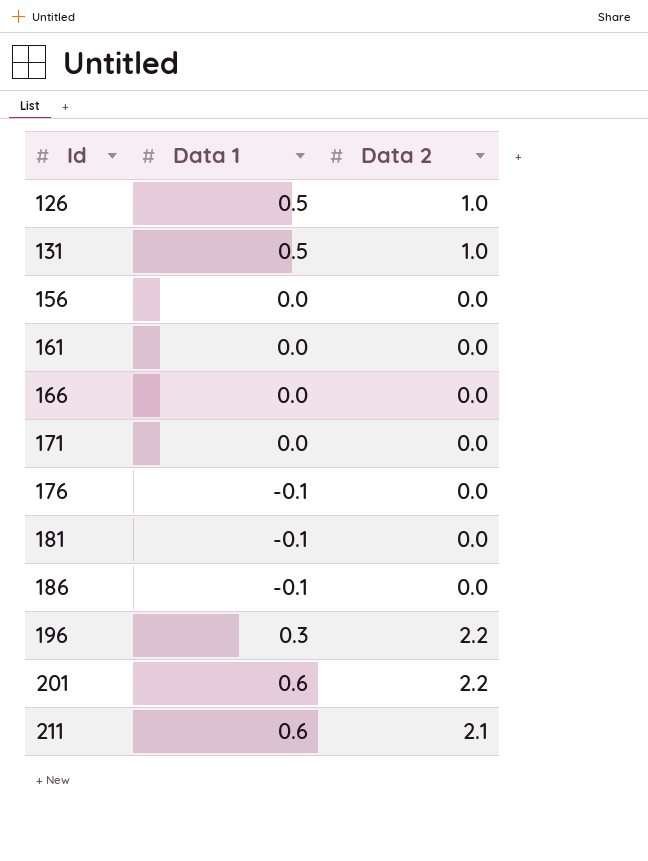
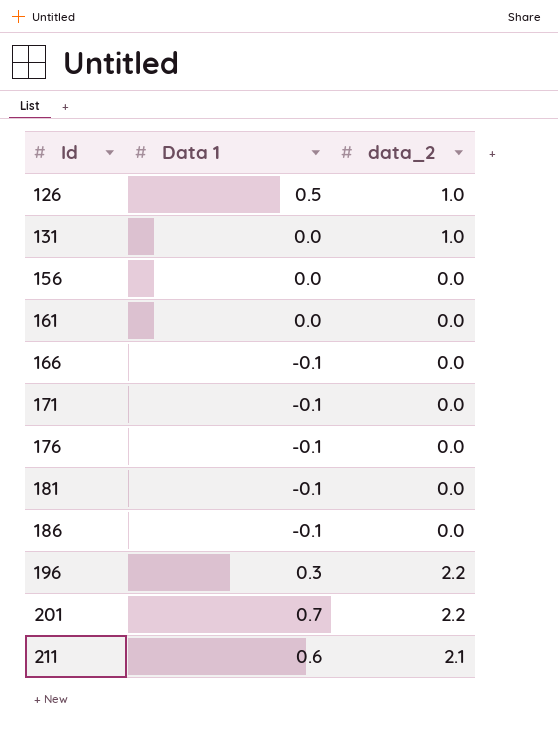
column name: Data 2 -> data_2
131 | Data 1: 0.5 -> 0.0
166 | Data 1: 0.0 -> -0.1
171 | Data 1: 0.0 -> -0.1
201 | Data 1: 0.6 -> 0.7

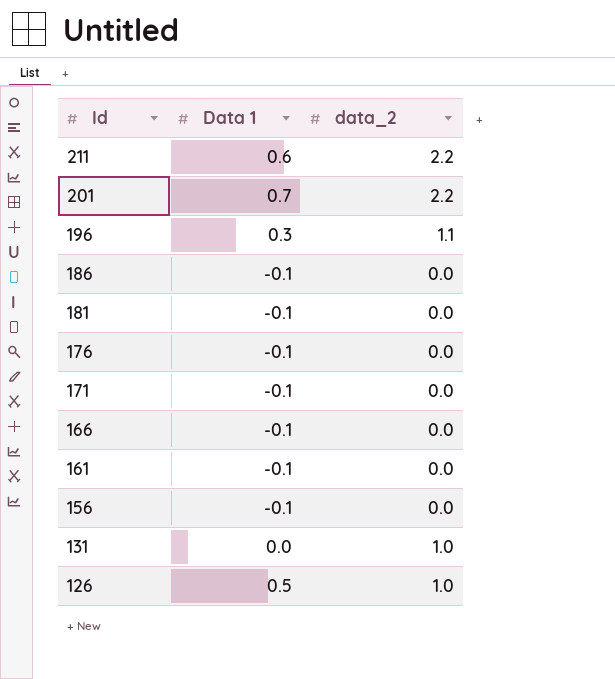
row order: Id ascending -> Id descending
211 | data_2: 2.1 -> 2.2
196 | data_2: 2.2 -> 1.1
161 | Data 1: 0.0 -> -0.1
156 | Data 1: 0.0 -> -0.1

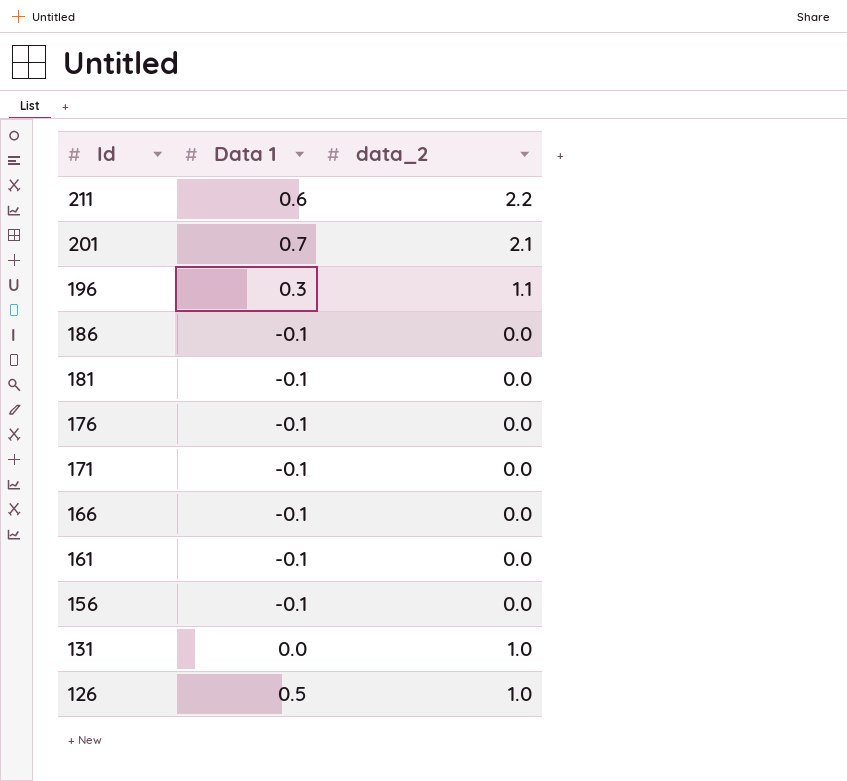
201 | data_2: 2.2 -> 2.1

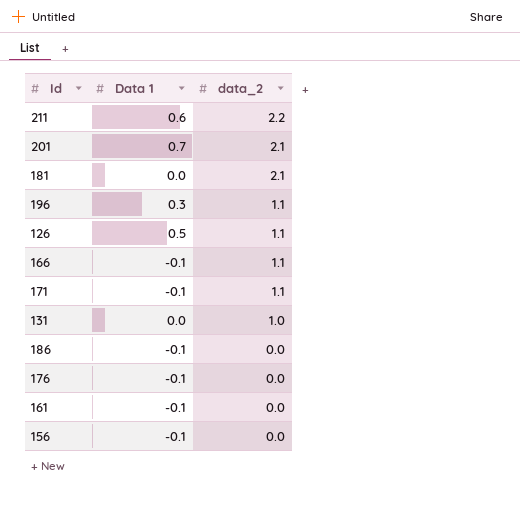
row order: Id descending -> data_2 descending
181 | Data 1: -0.1 -> 0.0
181 | data_2: 0.0 -> 2.1
126 | data_2: 1.0 -> 1.1
166 | data_2: 0.0 -> 1.1
171 | data_2: 0.0 -> 1.1

